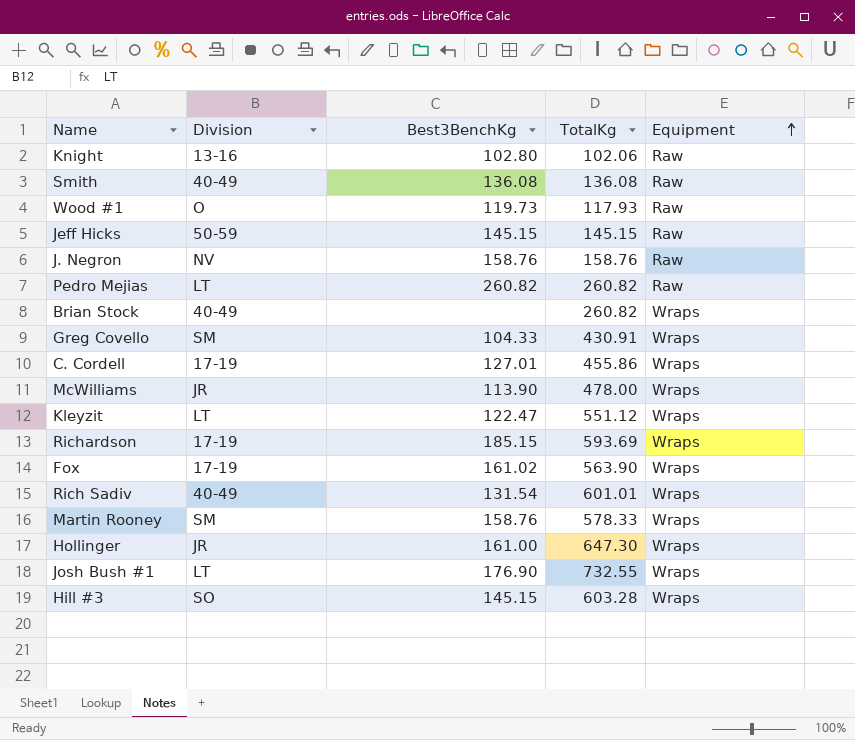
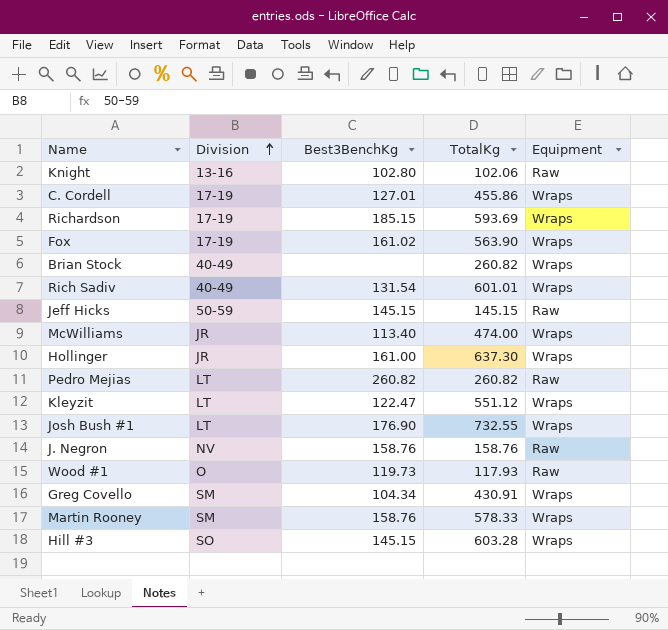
row order: Equipment ascending -> Division ascending
row Smith: 40-49 | 136.08 | 136.08 | Raw -> none
McWilliams | Best3BenchKg: 113.90 -> 113.40
McWilliams | TotalKg: 478.00 -> 474.00
Hollinger | TotalKg: 647.30 -> 637.30
Greg Covello | Best3BenchKg: 104.33 -> 104.34

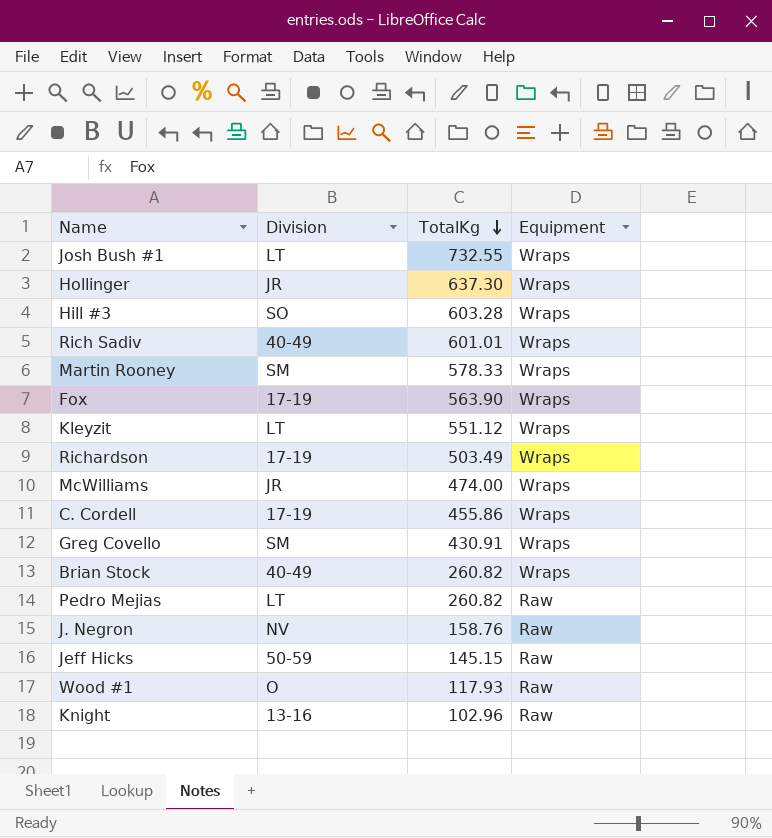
row order: Division ascending -> TotalKg descending
column Best3BenchKg | position: 3 -> none
Richardson | TotalKg: 593.69 -> 503.49
Knight | TotalKg: 102.06 -> 102.96

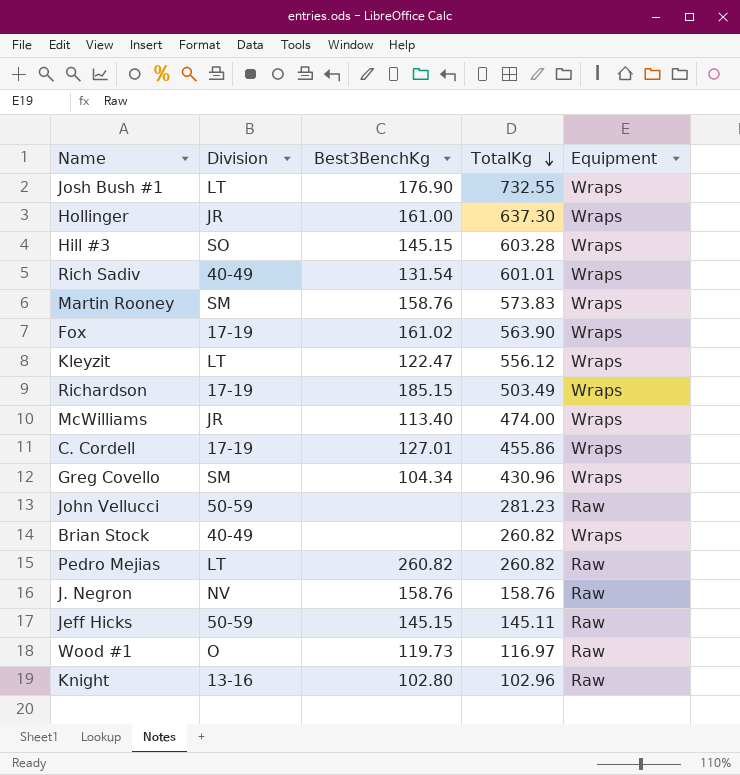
column Best3BenchKg | position: none -> 3
Martin Rooney | TotalKg: 578.33 -> 573.83
Kleyzit | TotalKg: 551.12 -> 556.12
Greg Covello | TotalKg: 430.91 -> 430.96
row John Vellucci: none -> 50-59 | none | 281.23 | Raw
Jeff Hicks | TotalKg: 145.15 -> 145.11
Wood #1 | TotalKg: 117.93 -> 116.97

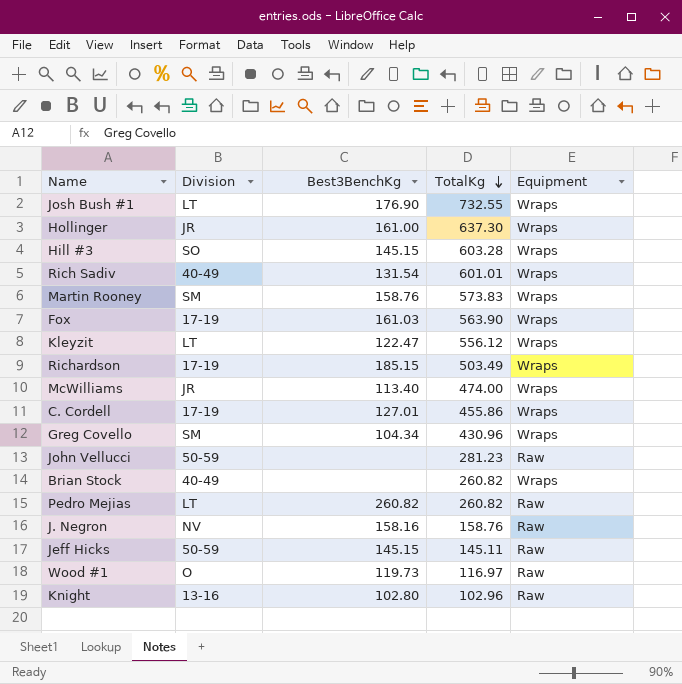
Fox | Best3BenchKg: 161.02 -> 161.03
J. Negron | Best3BenchKg: 158.76 -> 158.16

